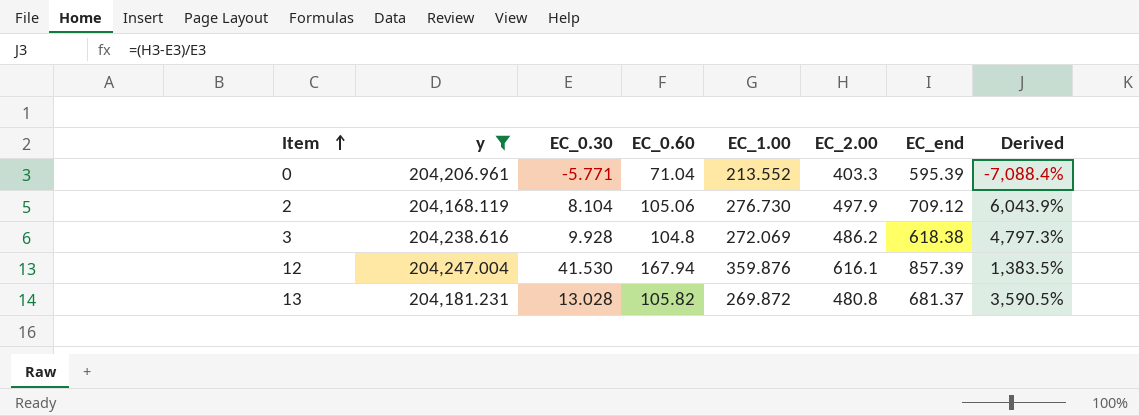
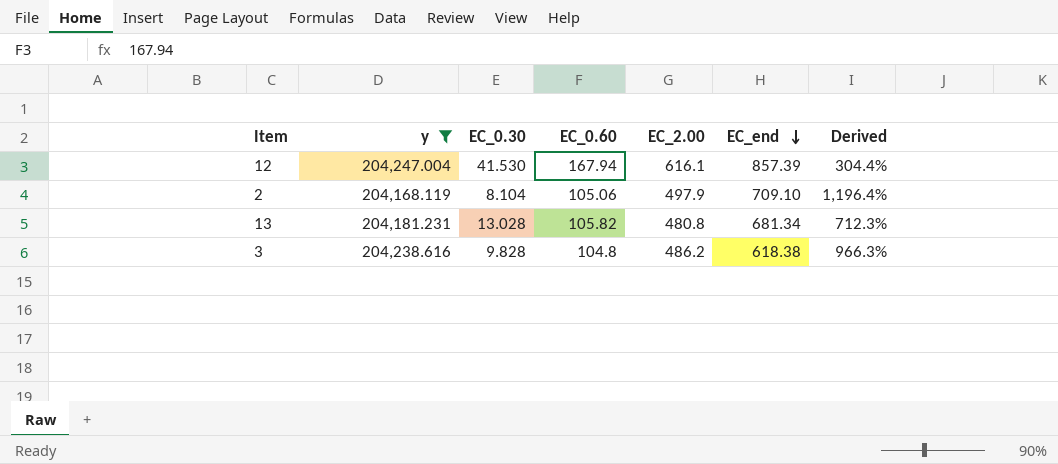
row order: Item ascending -> EC_end descending
column EC_1.00 | position: 5 -> none
column Derived | formula: ([EC_2.00] - [EC_0.30]) / [EC_0.30] -> ([EC_0.60] - [EC_0.30]) / [EC_0.30]
row 0: 204,206.961 | -5.771 | 71.04 | 213.552 | 403.3 | 595.39 | -7,088.4% -> none
2 | EC_end: 709.12 -> 709.10
13 | EC_end: 681.37 -> 681.34
3 | EC_0.30: 9.928 -> 9.828

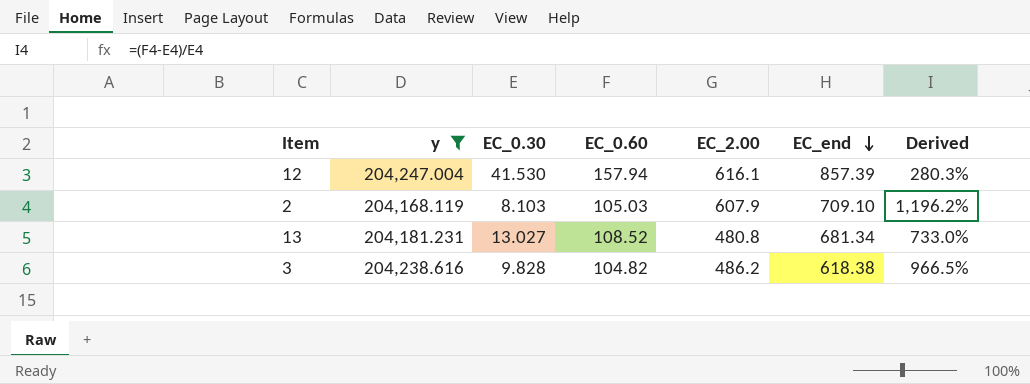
12 | EC_0.60: 167.94 -> 157.94
12 | Derived: 304.4% -> 280.3%
2 | EC_0.30: 8.104 -> 8.103
2 | EC_0.60: 105.06 -> 105.03
2 | EC_2.00: 497.9 -> 607.9
2 | Derived: 1,196.4% -> 1,196.2%
13 | EC_0.30: 13.028 -> 13.027
13 | EC_0.60: 105.82 -> 108.52
13 | Derived: 712.3% -> 733.0%
3 | EC_0.60: 104.8 -> 104.82
3 | Derived: 966.3% -> 966.5%

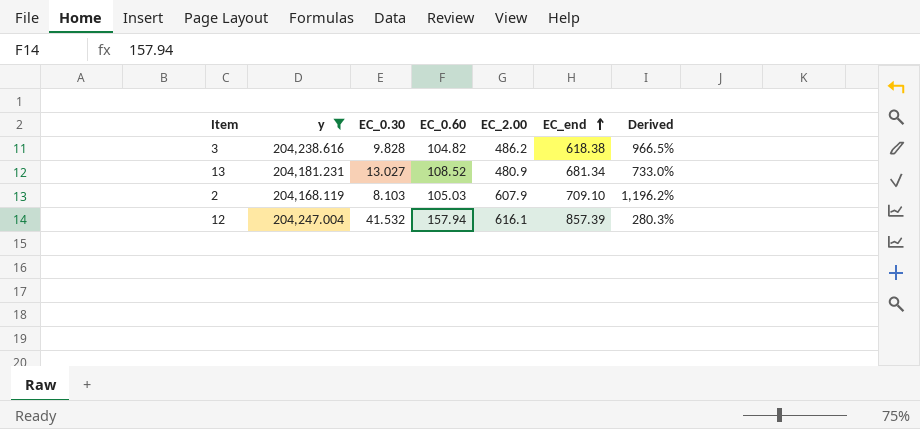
row order: EC_end descending -> EC_end ascending
13 | EC_2.00: 480.8 -> 480.9
12 | EC_0.30: 41.530 -> 41.532

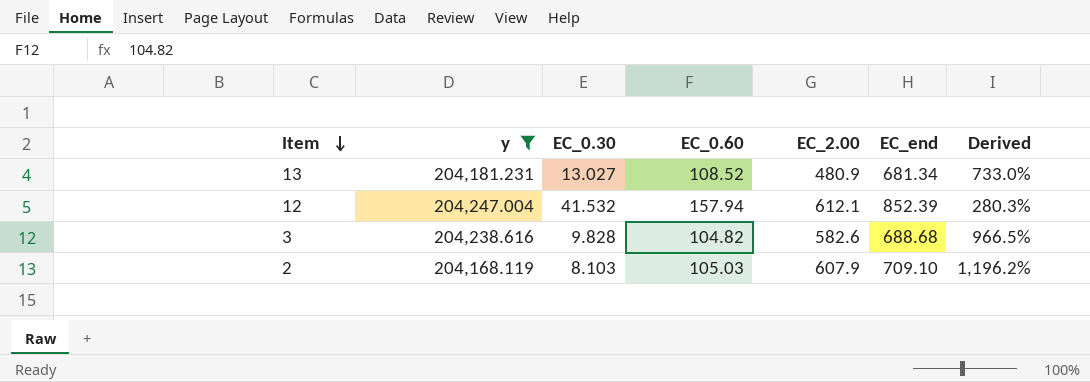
row order: EC_end ascending -> Item descending
12 | EC_2.00: 616.1 -> 612.1
12 | EC_end: 857.39 -> 852.39
3 | EC_2.00: 486.2 -> 582.6
3 | EC_end: 618.38 -> 688.68

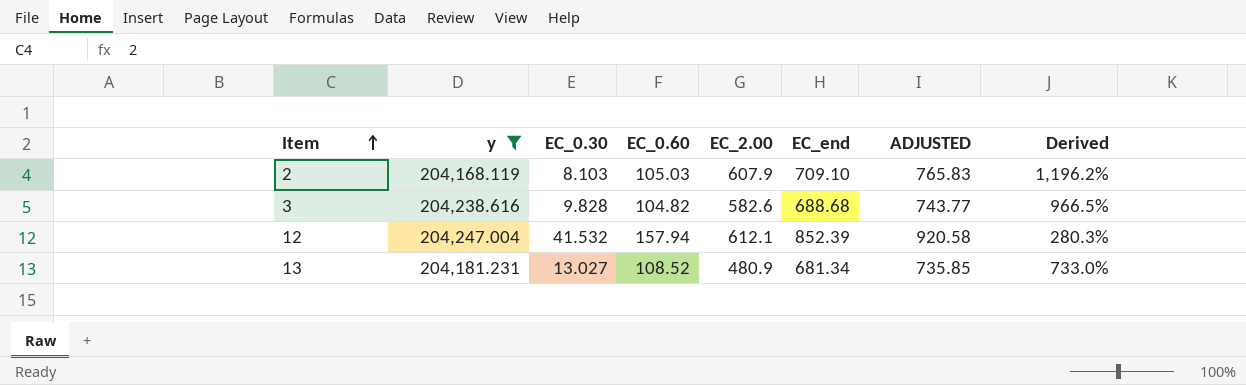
row order: Item descending -> Item ascending
column ADJUSTED | formula: none -> [EC_end] * 1.08

